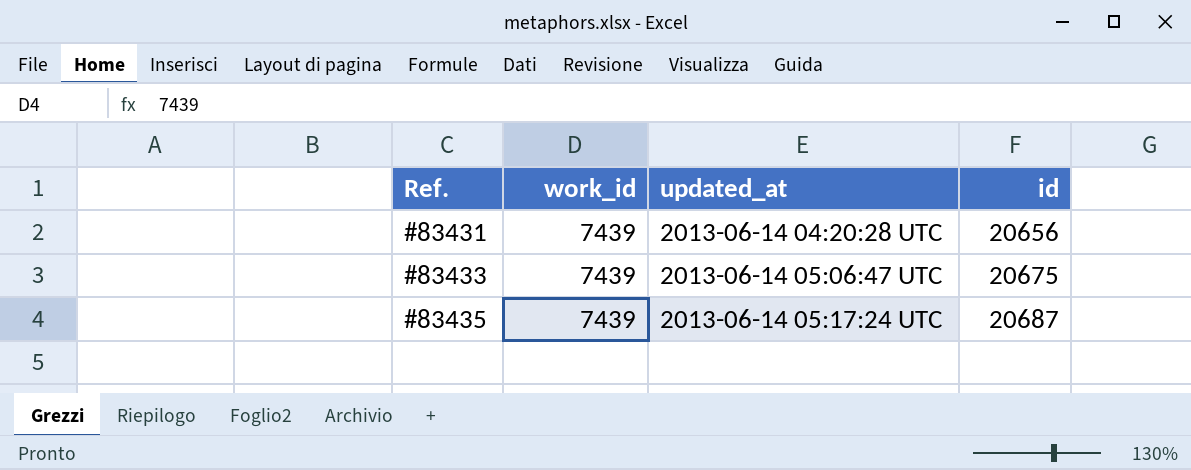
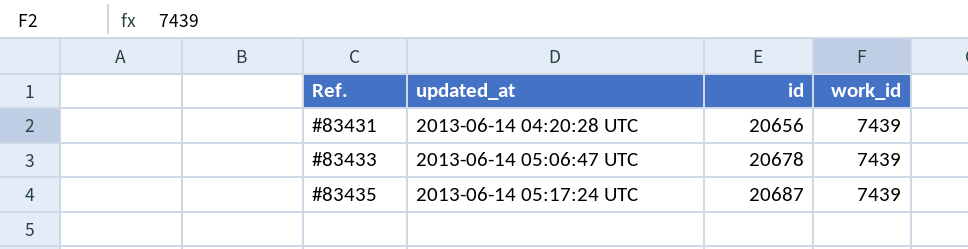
column work_id | position: 2 -> 4
#83433 | id: 20675 -> 20678

